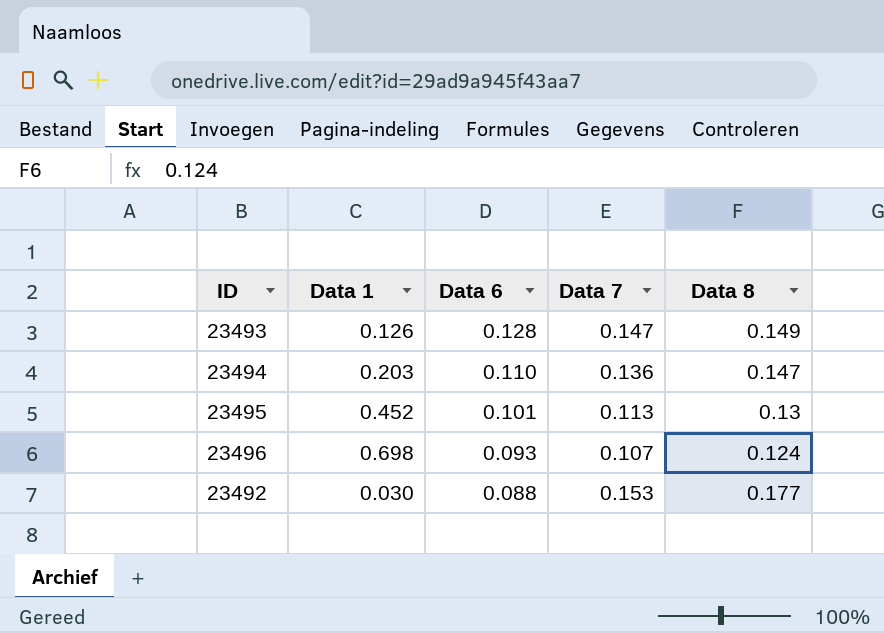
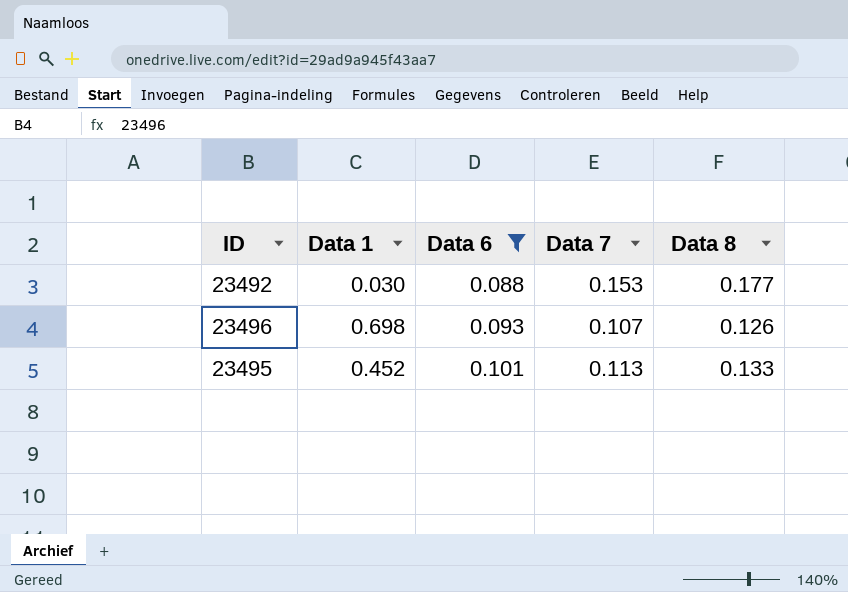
filter: none -> Data 6 <= 0.101
row order: Data 6 descending -> Data 6 ascending
23496 | Data 8: 0.124 -> 0.126
23495 | Data 8: 0.13 -> 0.133

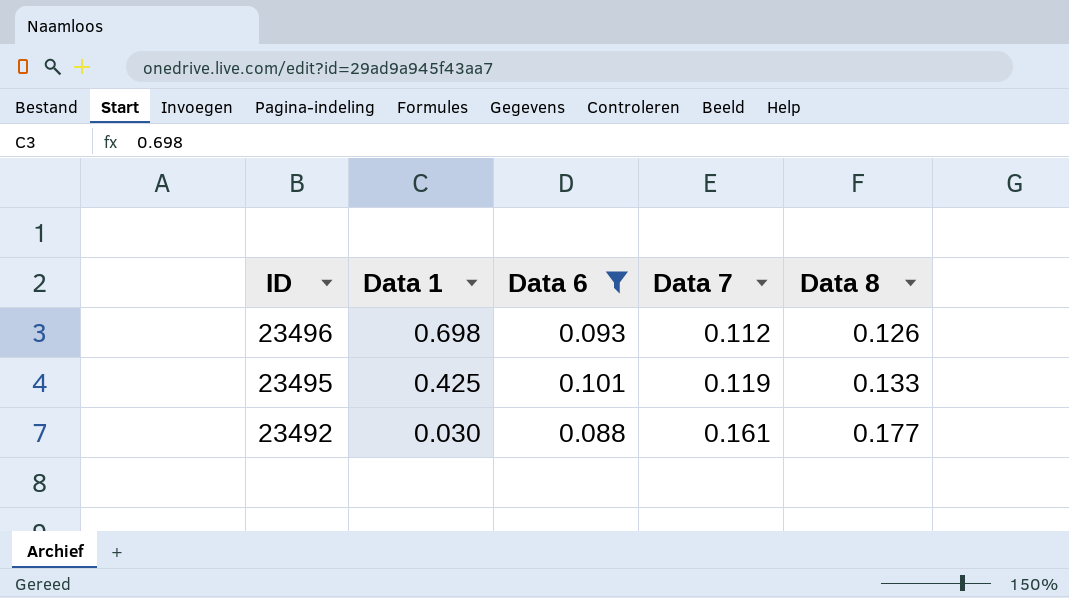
row order: Data 6 ascending -> ID descending
23496 | Data 7: 0.107 -> 0.112
23495 | Data 1: 0.452 -> 0.425
23495 | Data 7: 0.113 -> 0.119
23492 | Data 7: 0.153 -> 0.161

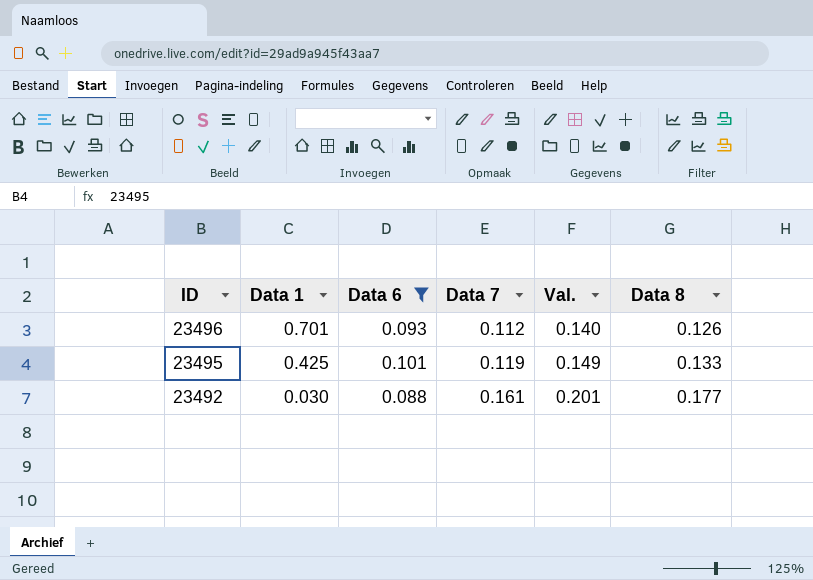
column Val. | formula: none -> [Data 7] * 1.25
23496 | Data 1: 0.698 -> 0.701

